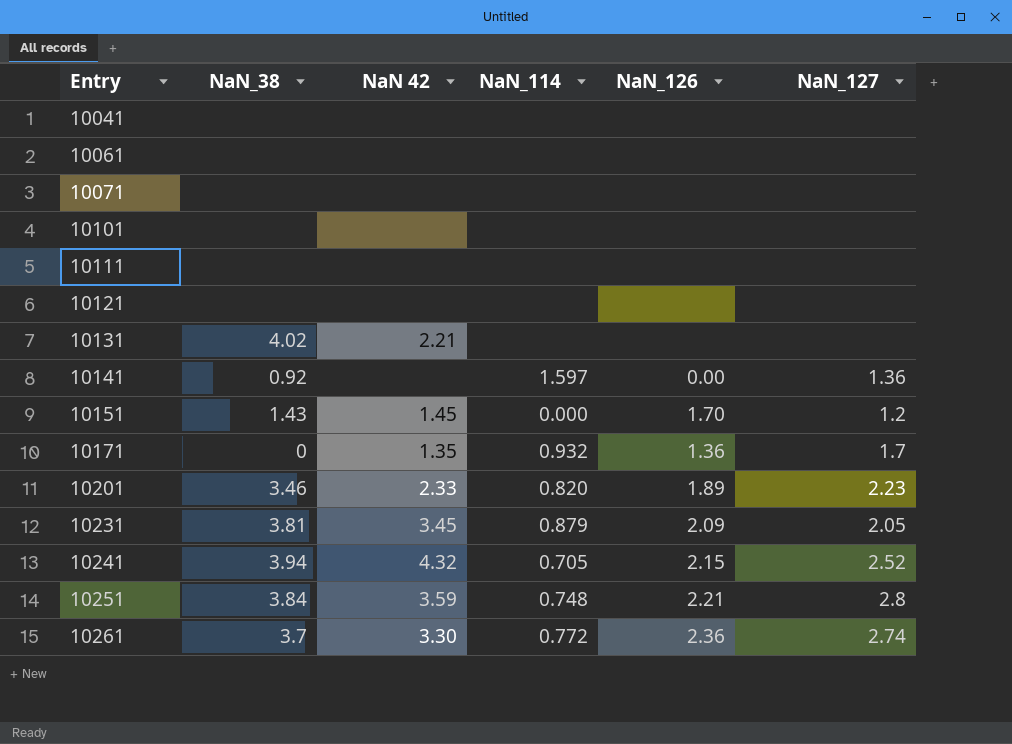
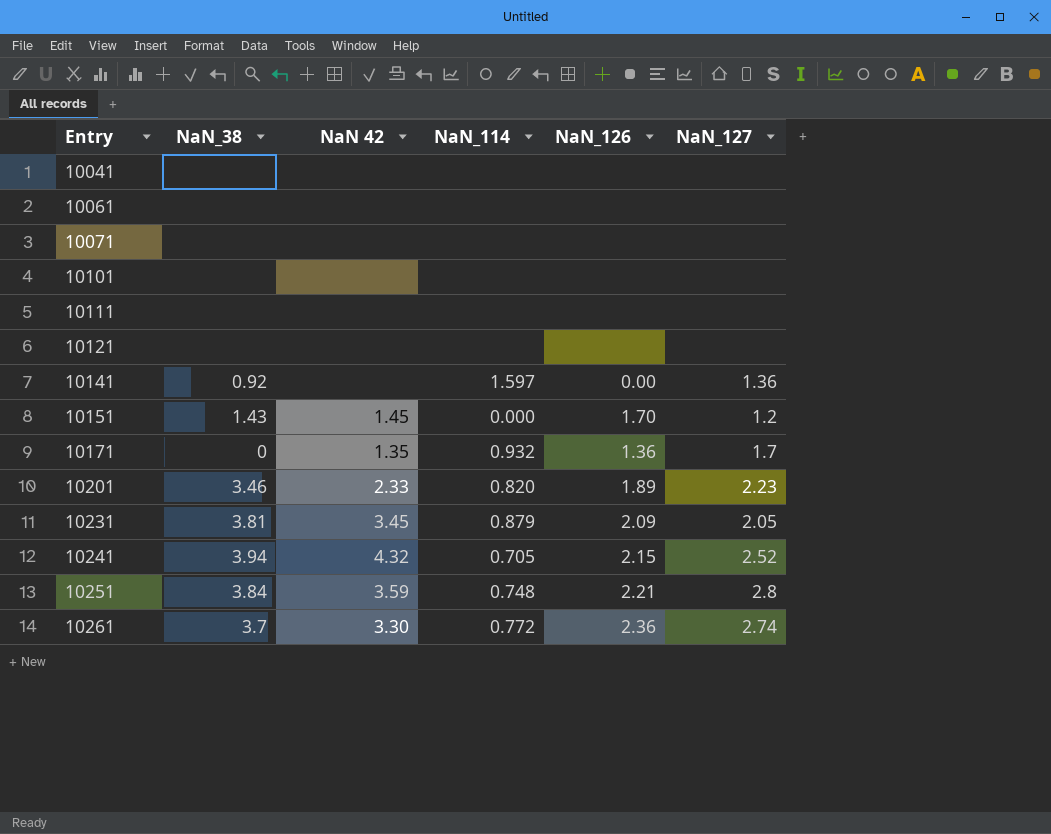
row 10131: 4.02 | 2.21 | none | none | none -> none

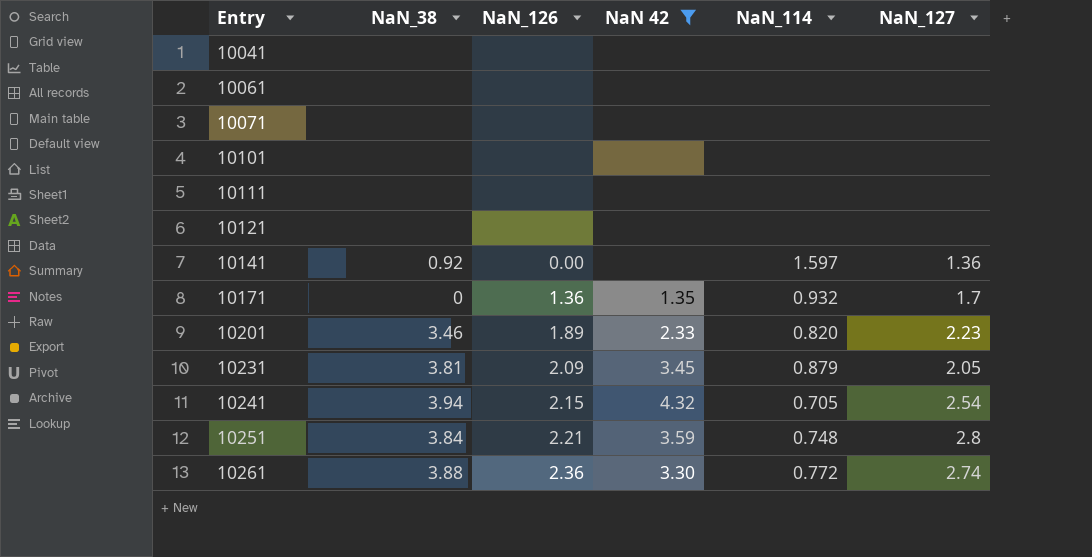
filter: none -> NaN 42 != 1.45
column NaN_126 | position: 5 -> 3
10241 | NaN_127: 2.52 -> 2.54
10261 | NaN_38: 3.7 -> 3.88

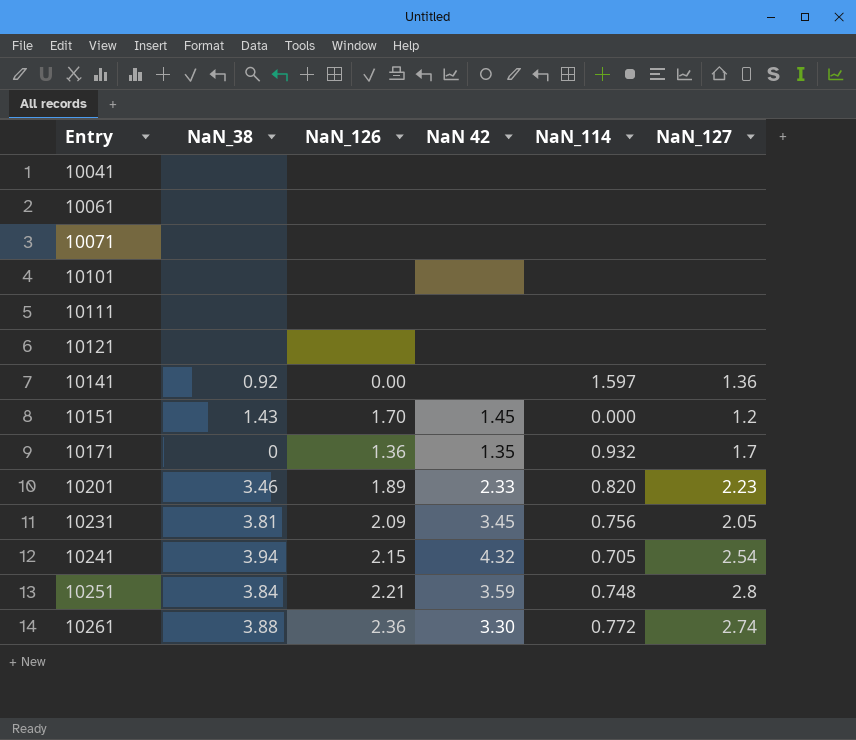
filter: NaN 42 != 1.45 -> none
10231 | NaN_114: 0.879 -> 0.756

